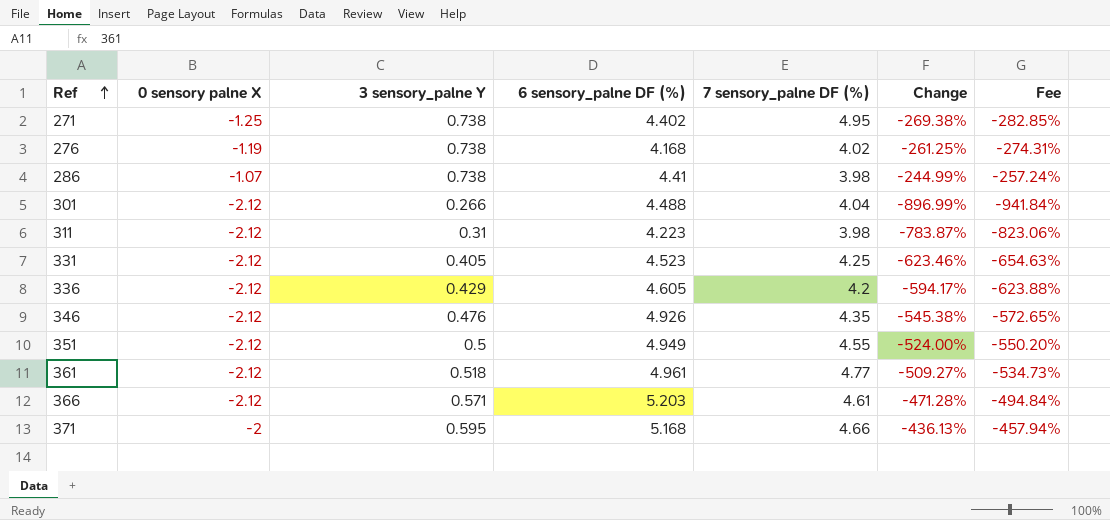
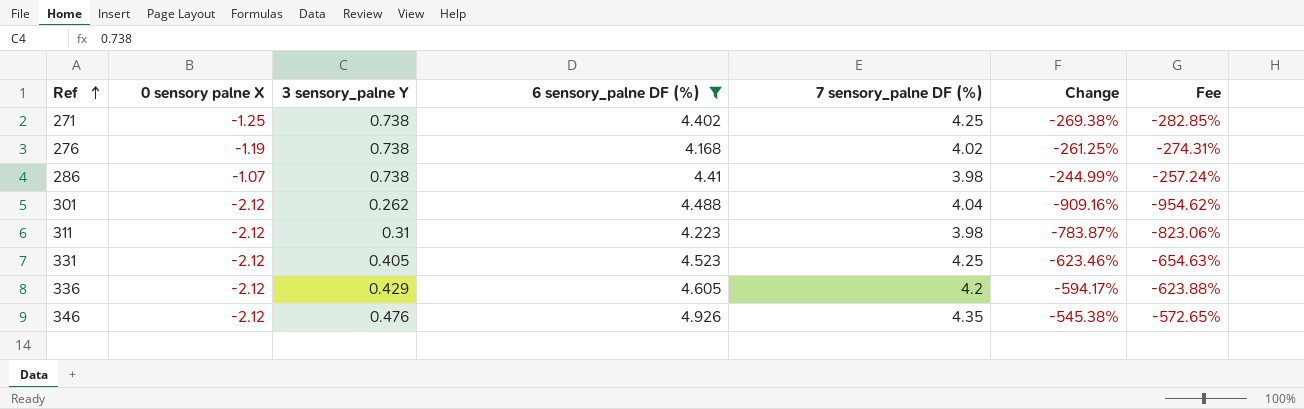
filter: none -> 6 sensory_palne DF (%) <= 4.926
271 | 7 sensory_palne DF (%): 4.95 -> 4.25
301 | 3 sensory_palne Y: 0.266 -> 0.262
301 | Change: -896.99% -> -909.16%
301 | Fee: -941.84% -> -954.62%

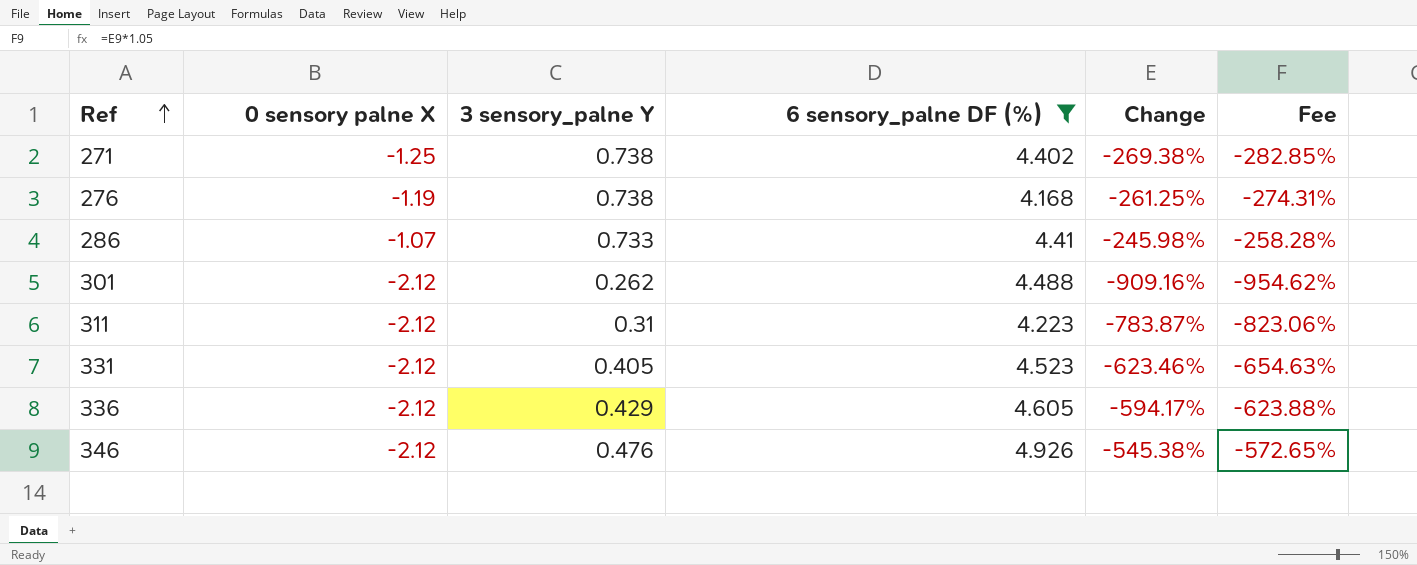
column 7 sensory_palne DF (%) | position: 5 -> none
286 | 3 sensory_palne Y: 0.738 -> 0.733
286 | Change: -244.99% -> -245.98%
286 | Fee: -257.24% -> -258.28%

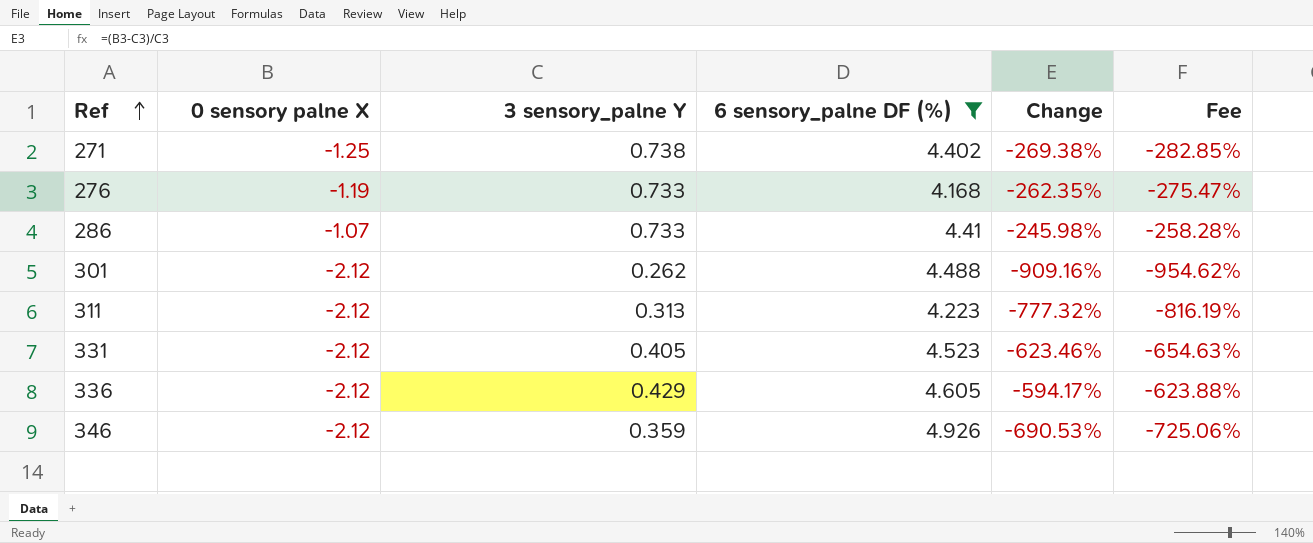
276 | 3 sensory_palne Y: 0.738 -> 0.733
276 | Change: -261.25% -> -262.35%
276 | Fee: -274.31% -> -275.47%
311 | 3 sensory_palne Y: 0.31 -> 0.313
311 | Change: -783.87% -> -777.32%
311 | Fee: -823.06% -> -816.19%
346 | 3 sensory_palne Y: 0.476 -> 0.359
346 | Change: -545.38% -> -690.53%
346 | Fee: -572.65% -> -725.06%

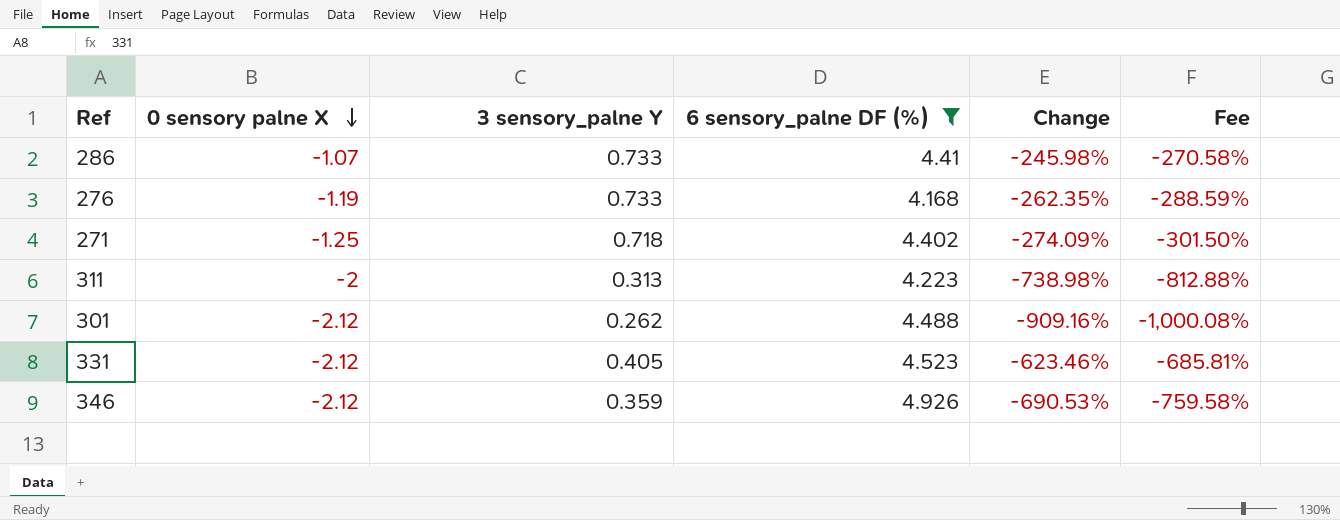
row order: Ref ascending -> 0 sensory palne X descending
column Fee | formula: [Change] * 1.05 -> [Change] * 1.1
row 336: -2.12 | 0.429 | 4.605 | -594.17% | -623.88% -> none
271 | 3 sensory_palne Y: 0.738 -> 0.718
271 | Change: -269.38% -> -274.09%
311 | 0 sensory palne X: -2.12 -> -2
311 | Change: -777.32% -> -738.98%

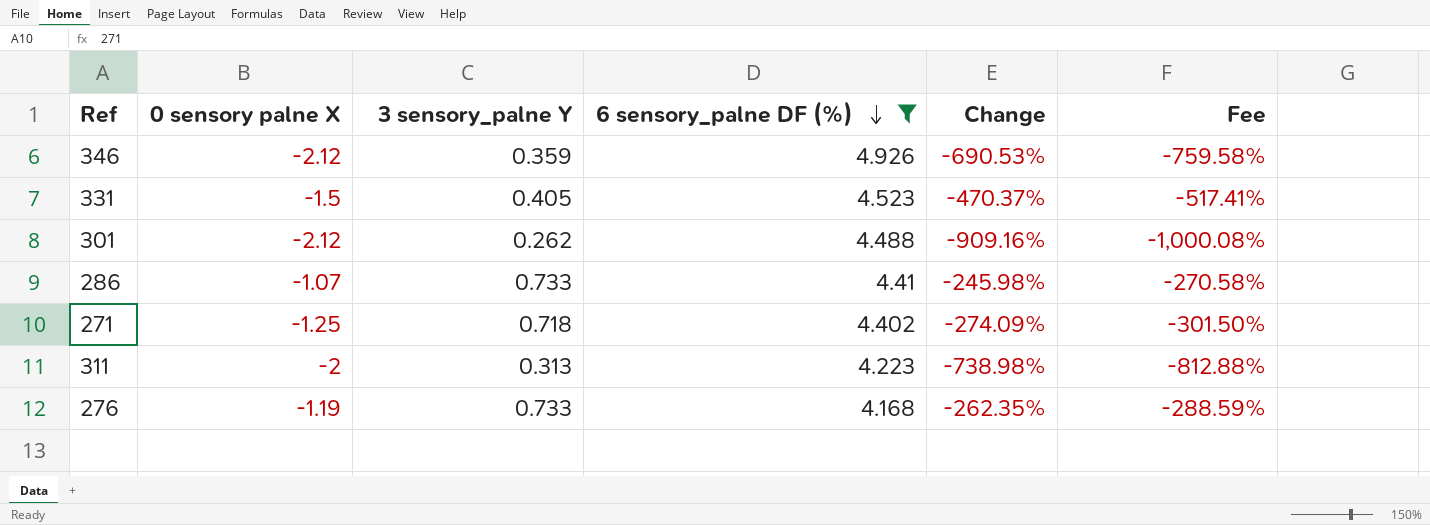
row order: 0 sensory palne X descending -> 6 sensory_palne DF (%) descending
331 | 0 sensory palne X: -2.12 -> -1.5
331 | Change: -623.46% -> -470.37%
331 | Fee: -685.81% -> -517.41%

